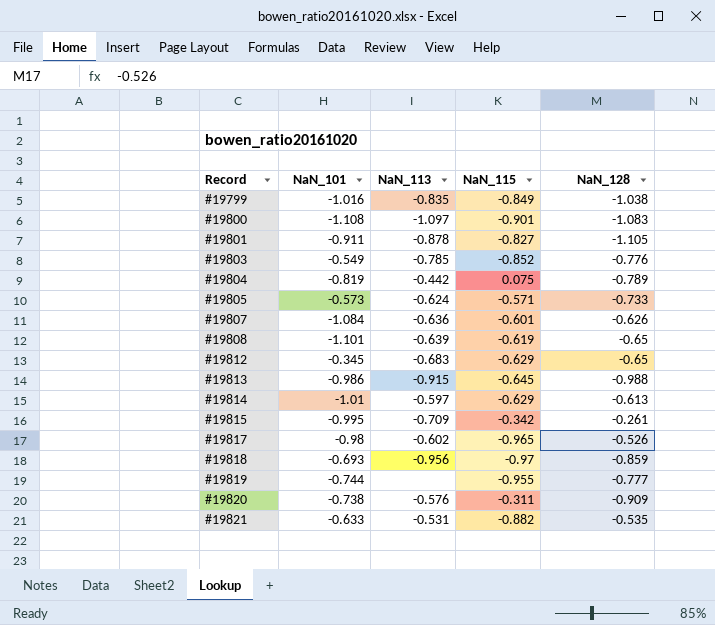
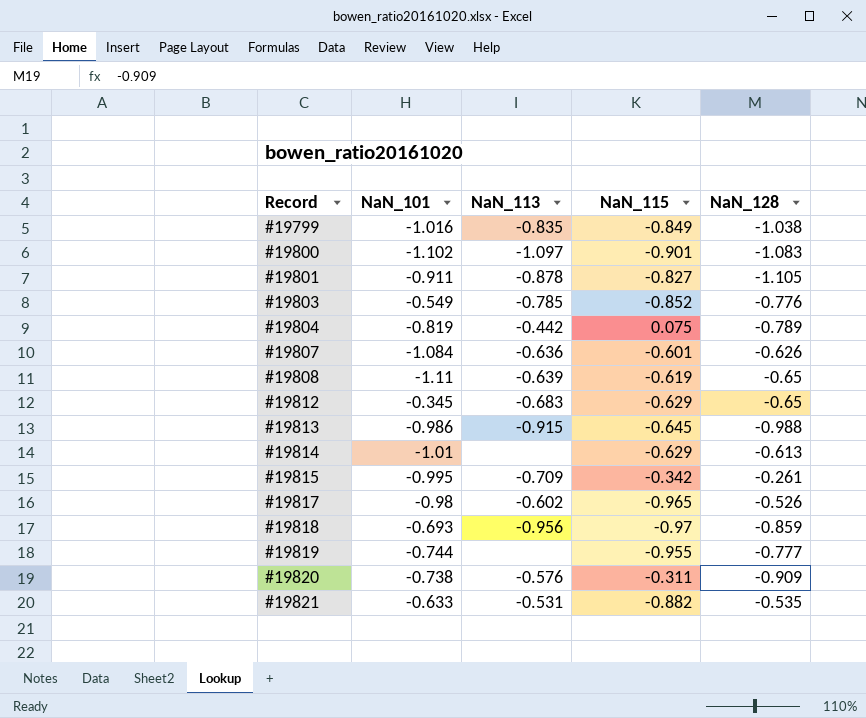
row #19805: -0.573 | -0.624 | -0.571 | -0.733 -> none
#19800 | NaN_101: -1.108 -> -1.102
#19808 | NaN_101: -1.101 -> -1.11
#19814 | NaN_113: -0.597 -> none

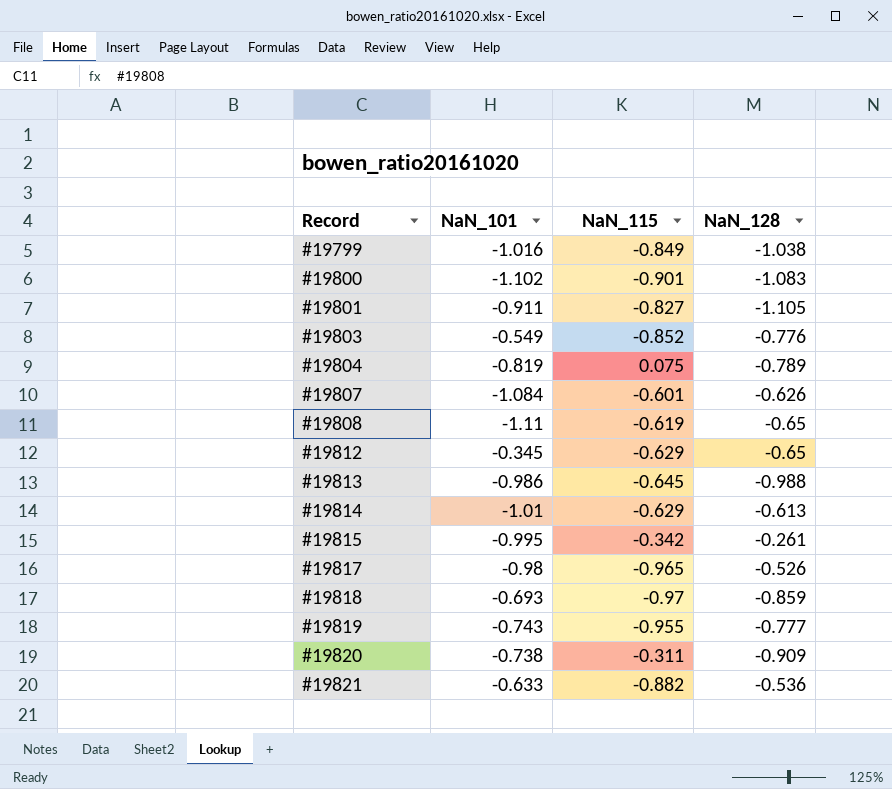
column NaN_113 | position: 3 -> none
#19819 | NaN_101: -0.744 -> -0.743
#19821 | NaN_128: -0.535 -> -0.536

